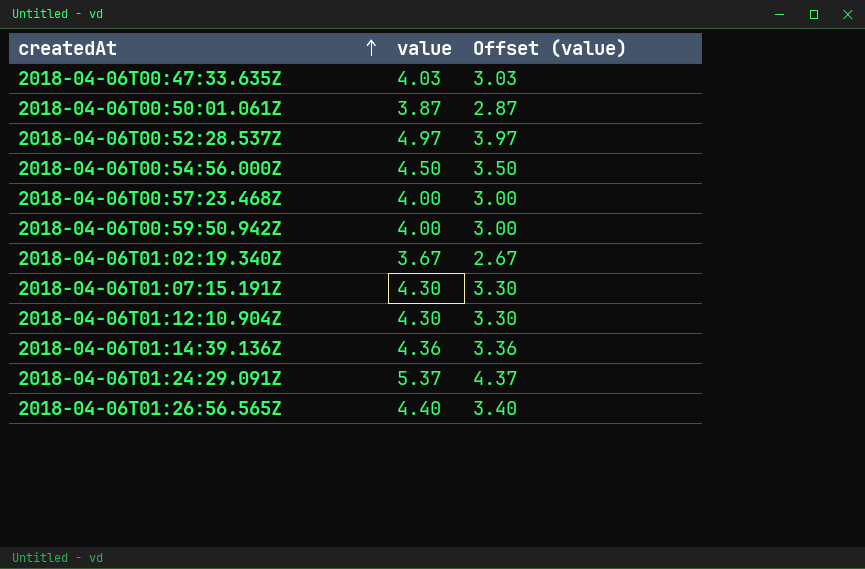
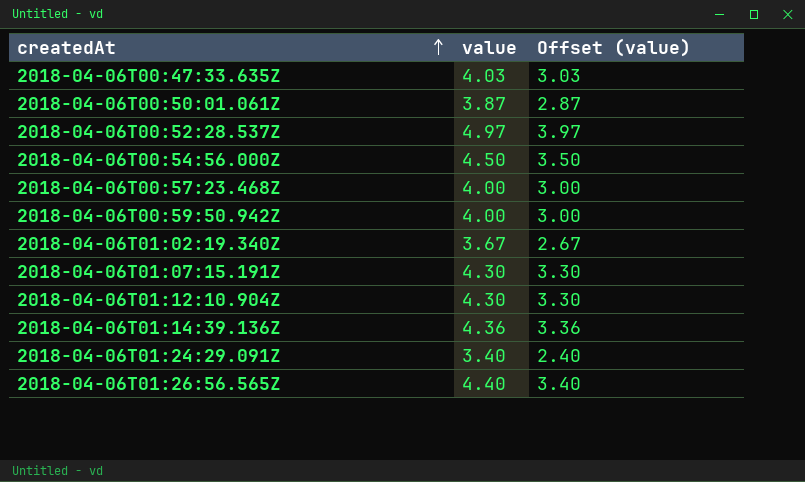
2018-04-06T01:24:29.091Z | value: 5.37 -> 3.40
2018-04-06T01:24:29.091Z | Offset (value): 4.37 -> 2.40

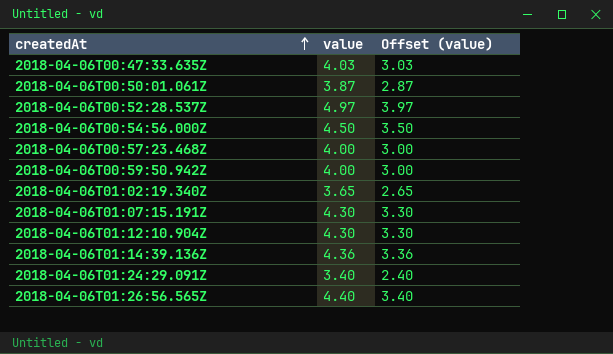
2018-04-06T01:02:19.340Z | value: 3.67 -> 3.65
2018-04-06T01:02:19.340Z | Offset (value): 2.67 -> 2.65

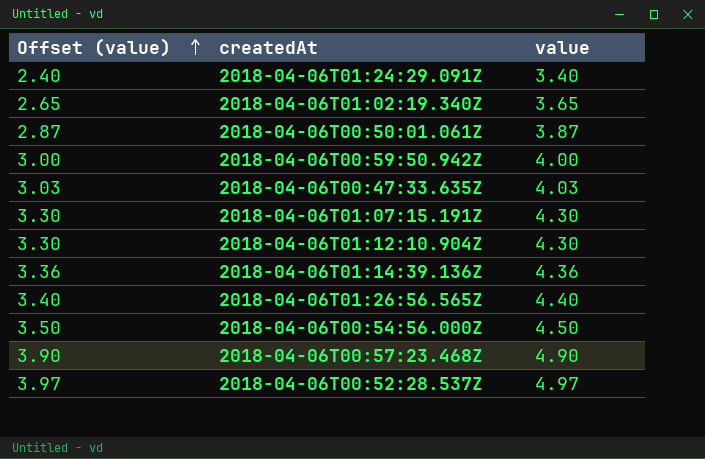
row order: createdAt ascending -> Offset (value) ascending
column Offset (value) | position: 3 -> 1
2018-04-06T00:57:23.468Z | Offset (value): 3.00 -> 3.90
2018-04-06T00:57:23.468Z | value: 4.00 -> 4.90

